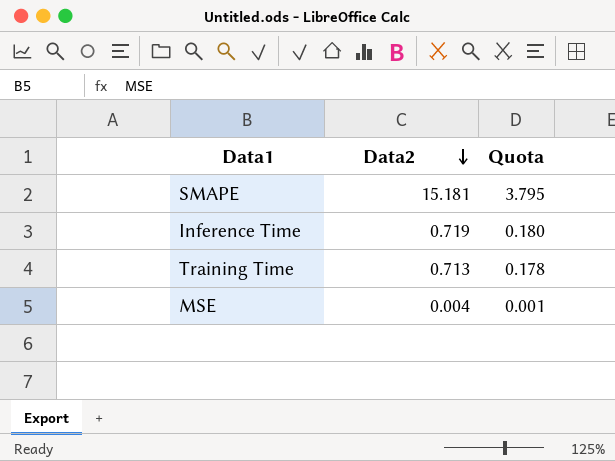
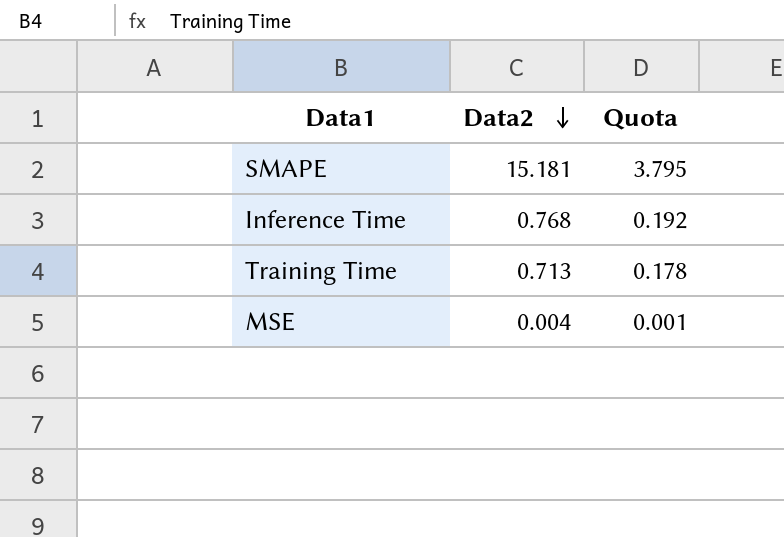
Inference Time | Data2: 0.719 -> 0.768
Inference Time | Quota: 0.180 -> 0.192

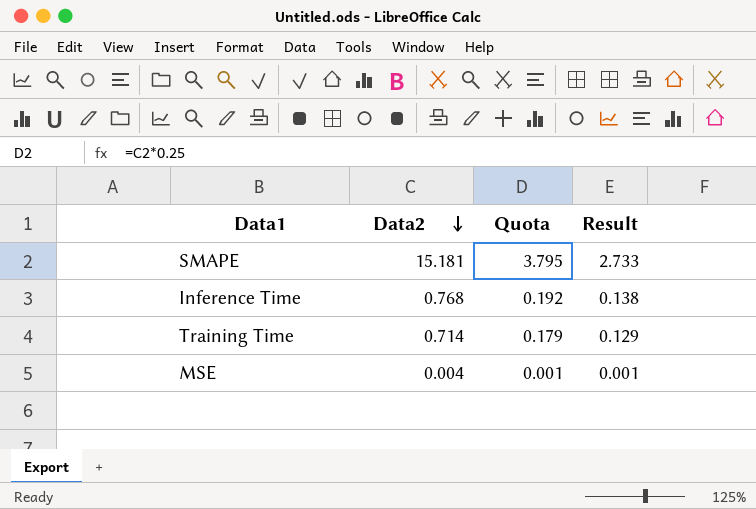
column Result | formula: none -> [Data2] * 0.18
Training Time | Data2: 0.713 -> 0.714
Training Time | Quota: 0.178 -> 0.179

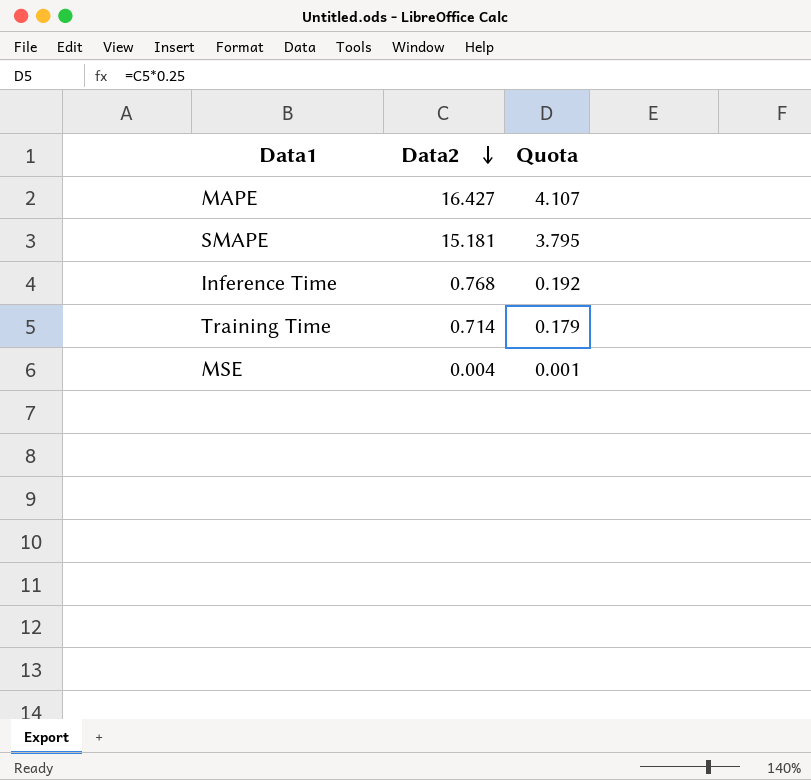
column Result | formula: [Data2] * 0.18 -> none
row MAPE: none -> 16.427 | 4.107

